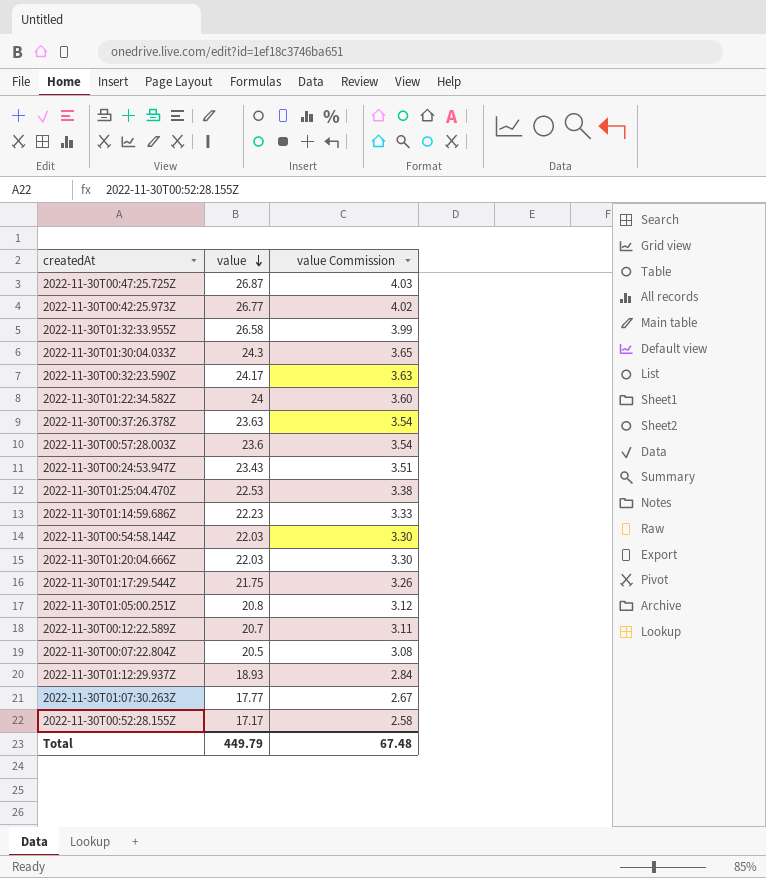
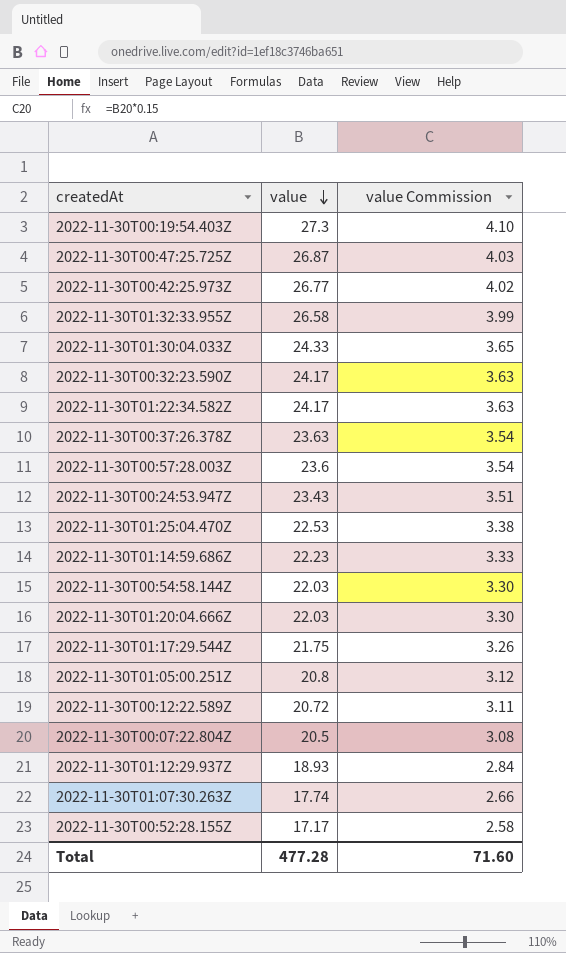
row 2022-11-30T00:19:54.403Z: none -> 27.3 | 4.10
2022-11-30T01:30:04.033Z | value: 24.3 -> 24.33
2022-11-30T01:22:34.582Z | value: 24 -> 24.17
2022-11-30T01:22:34.582Z | value Commission: 3.60 -> 3.63
2022-11-30T00:12:22.589Z | value: 20.7 -> 20.72
2022-11-30T01:07:30.263Z | value: 17.77 -> 17.74
2022-11-30T01:07:30.263Z | value Commission: 2.67 -> 2.66
Total | value: 449.79 -> 477.28
Total | value Commission: 67.48 -> 71.60

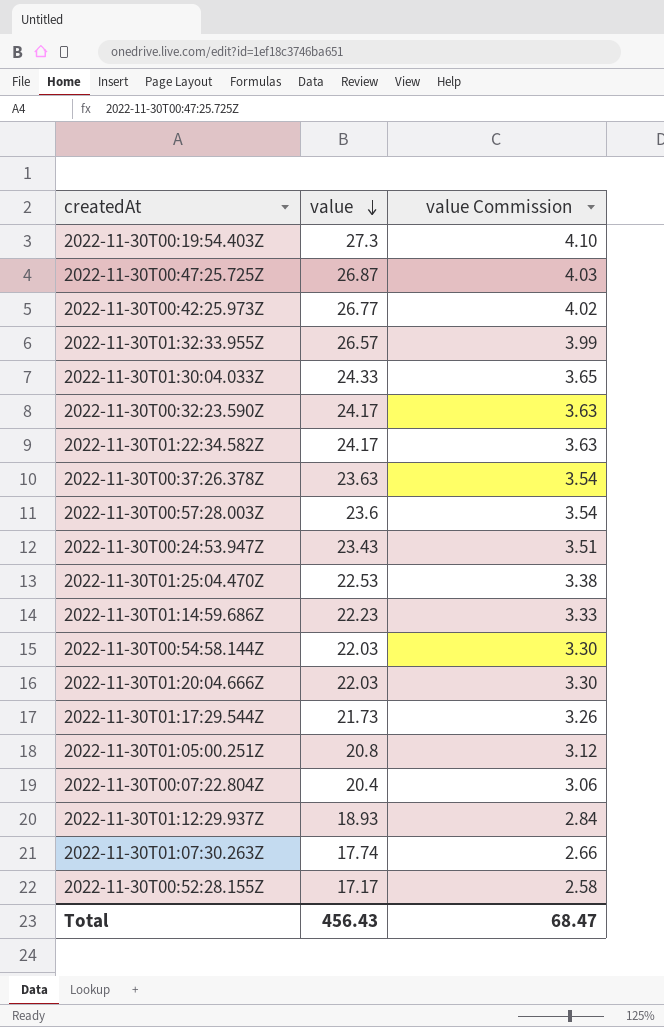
row 2022-11-30T00:12:22.589Z: 20.72 | 3.11 -> none
2022-11-30T01:32:33.955Z | value: 26.58 -> 26.57
2022-11-30T01:17:29.544Z | value: 21.75 -> 21.73
2022-11-30T00:07:22.804Z | value: 20.5 -> 20.4
2022-11-30T00:07:22.804Z | value Commission: 3.08 -> 3.06
Total | value: 477.28 -> 456.43
Total | value Commission: 71.60 -> 68.47

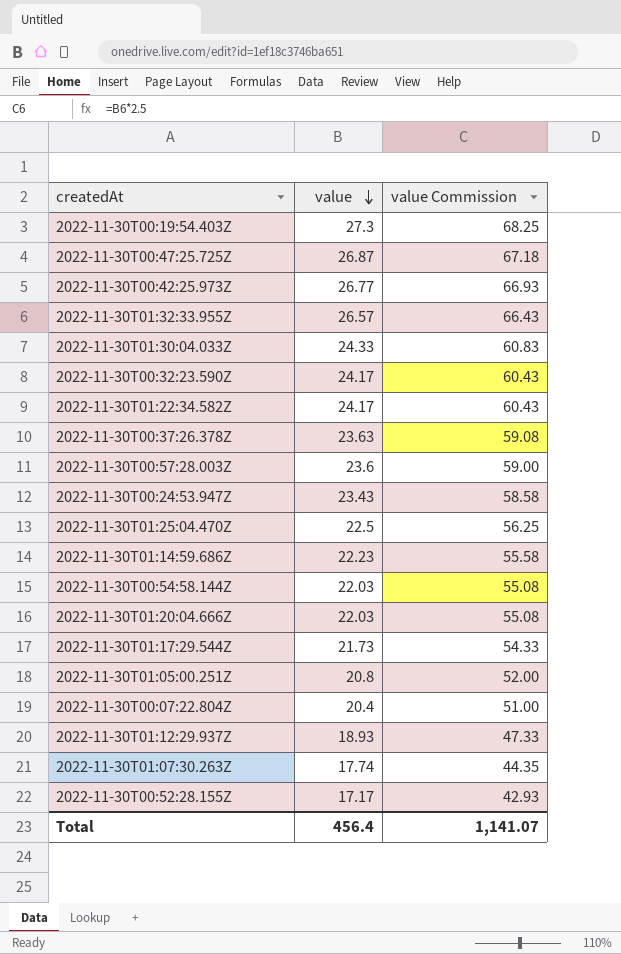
column value Commission | formula: [value] * 0.15 -> [value] * 2.5
2022-11-30T01:25:04.470Z | value: 22.53 -> 22.5
Total | value: 456.43 -> 456.4
Total | value Commission: 68.47 -> 1,141.07

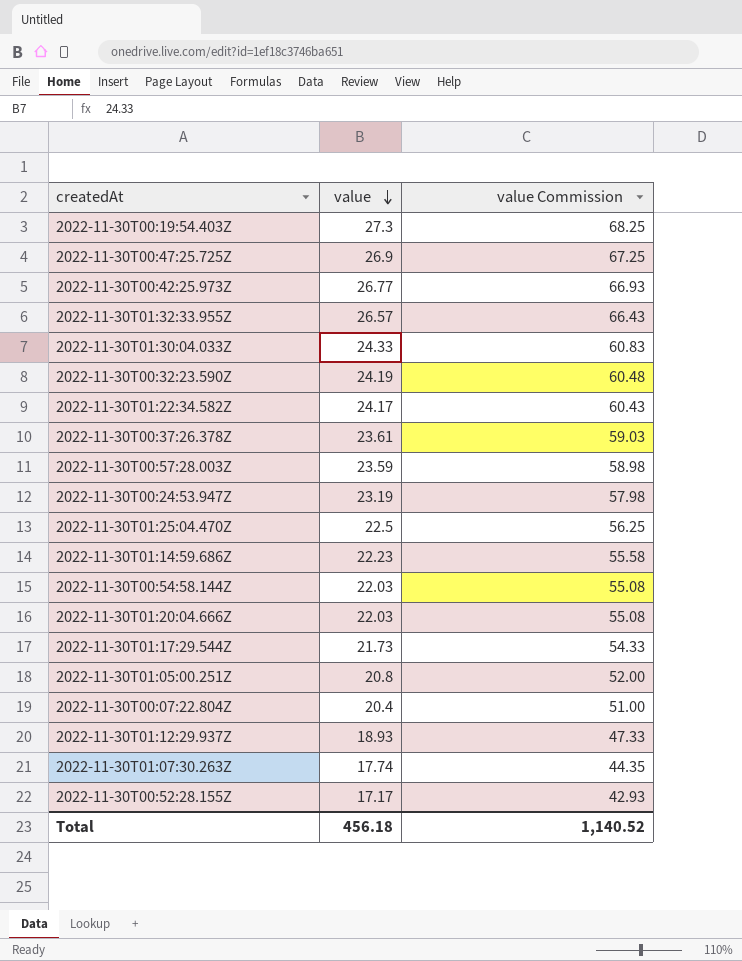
2022-11-30T00:47:25.725Z | value: 26.87 -> 26.9
2022-11-30T00:47:25.725Z | value Commission: 67.18 -> 67.25
2022-11-30T00:32:23.590Z | value: 24.17 -> 24.19
2022-11-30T00:32:23.590Z | value Commission: 60.43 -> 60.48
2022-11-30T00:37:26.378Z | value: 23.63 -> 23.61
2022-11-30T00:37:26.378Z | value Commission: 59.08 -> 59.03
2022-11-30T00:57:28.003Z | value: 23.6 -> 23.59
2022-11-30T00:57:28.003Z | value Commission: 59.00 -> 58.98
2022-11-30T00:24:53.947Z | value: 23.43 -> 23.19
2022-11-30T00:24:53.947Z | value Commission: 58.58 -> 57.98
Total | value: 456.4 -> 456.18
Total | value Commission: 1,141.07 -> 1,140.52

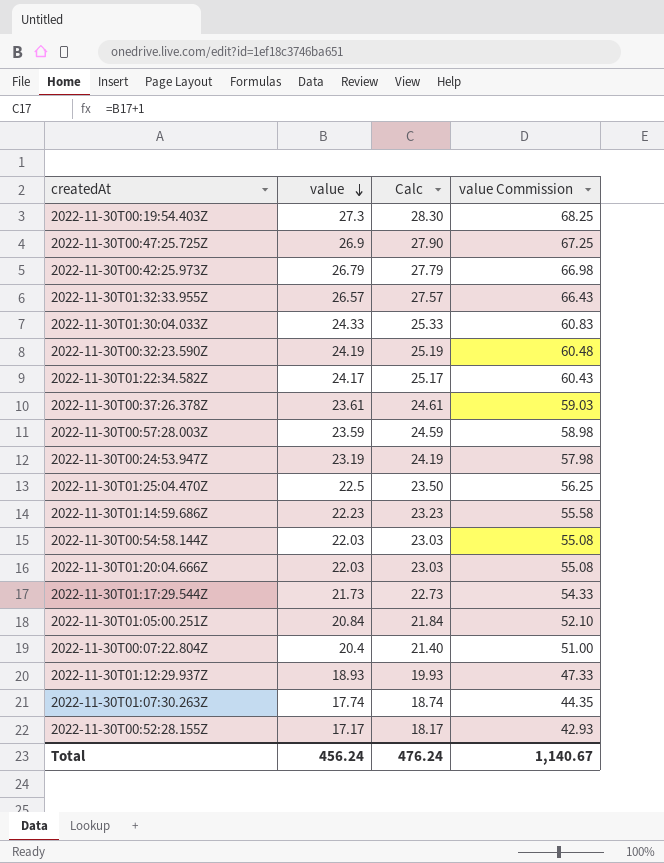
column Calc | formula: none -> [value] + 1
2022-11-30T00:42:25.973Z | value: 26.77 -> 26.79
2022-11-30T00:42:25.973Z | value Commission: 66.93 -> 66.98
2022-11-30T01:05:00.251Z | value: 20.8 -> 20.84
2022-11-30T01:05:00.251Z | value Commission: 52.00 -> 52.10
Total | value: 456.18 -> 456.24
Total | value Commission: 1,140.52 -> 1,140.67

